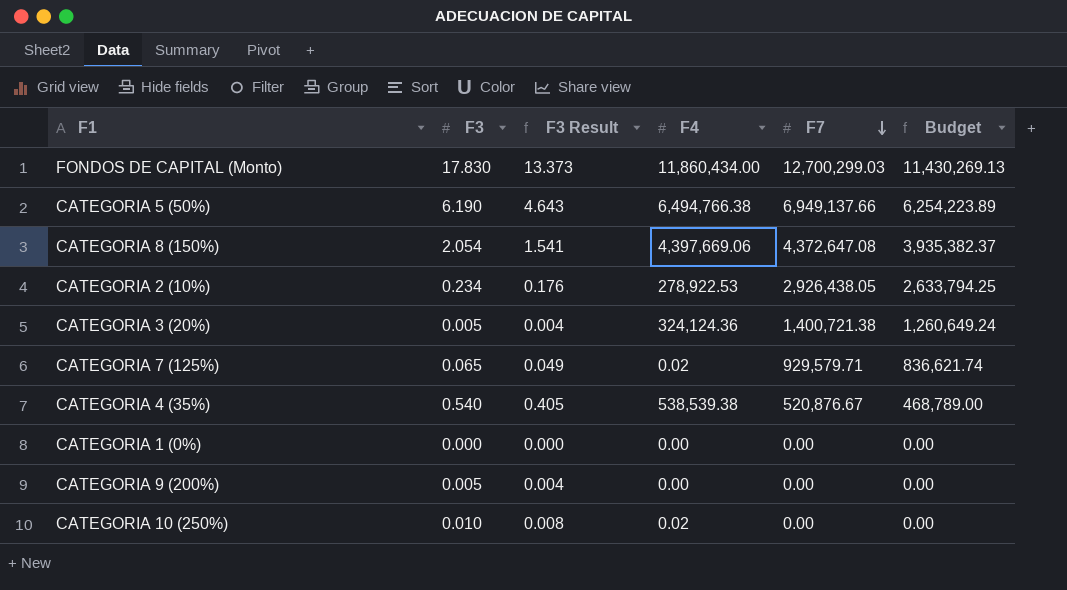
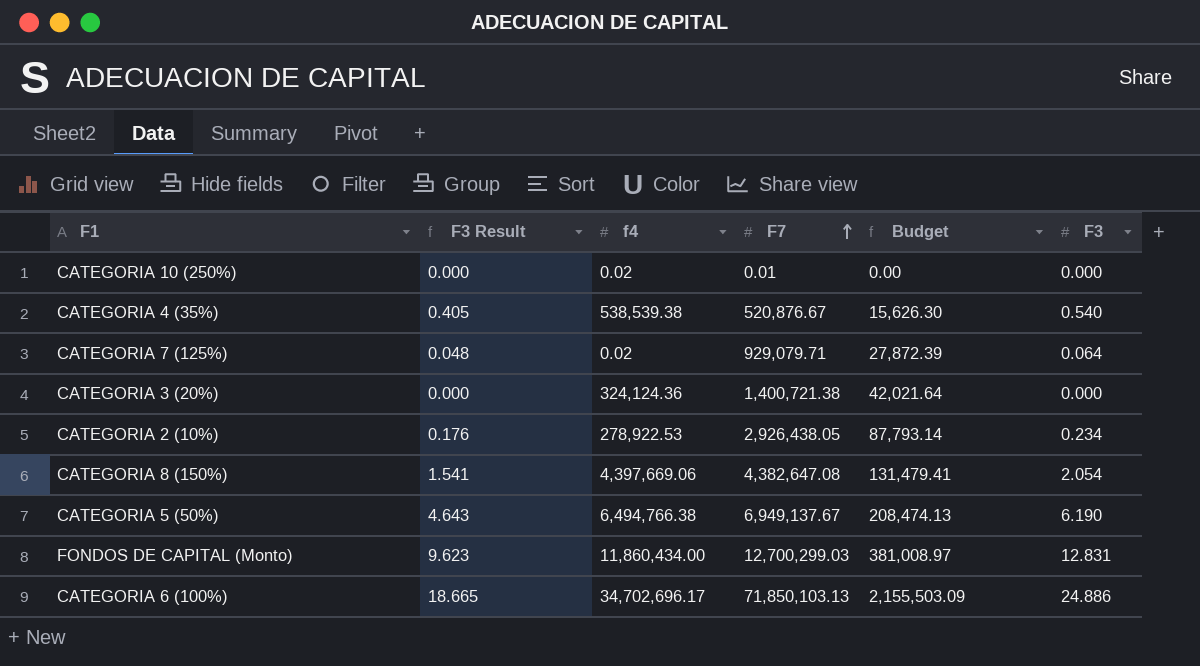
row order: F7 descending -> F7 ascending
column name: F4 -> f4
column Budget | formula: [F7] * 0.9 -> [F7] * 0.03
column F3 | position: 2 -> 6
row CATEGORIA 1 (0%): 0.000 | 0.000 | 0.00 | 0.00 | 0.00 -> none
row CATEGORIA 9 (200%): 0.005 | 0.004 | 0.00 | 0.00 | 0.00 -> none
CATEGORIA 10 (250%) | F3 Result: 0.008 -> 0.000
CATEGORIA 10 (250%) | F7: 0.00 -> 0.01
CATEGORIA 10 (250%) | F3: 0.010 -> 0.000
CATEGORIA 7 (125%) | F3 Result: 0.049 -> 0.048
CATEGORIA 7 (125%) | F7: 929,579.71 -> 929,079.71
CATEGORIA 7 (125%) | F3: 0.065 -> 0.064
CATEGORIA 3 (20%) | F3 Result: 0.004 -> 0.000
CATEGORIA 3 (20%) | F3: 0.005 -> 0.000
CATEGORIA 8 (150%) | F7: 4,372,647.08 -> 4,382,647.08
CATEGORIA 5 (50%) | F7: 6,949,137.66 -> 6,949,137.67
FONDOS DE CAPITAL (Monto) | F3 Result: 13.373 -> 9.623
FONDOS DE CAPITAL (Monto) | F3: 17.830 -> 12.831
row CATEGORIA 6 (100%): none -> 18.665 | 34,702,696.17 | 71,850,103.13 | 2,155,503.09 | 24.886

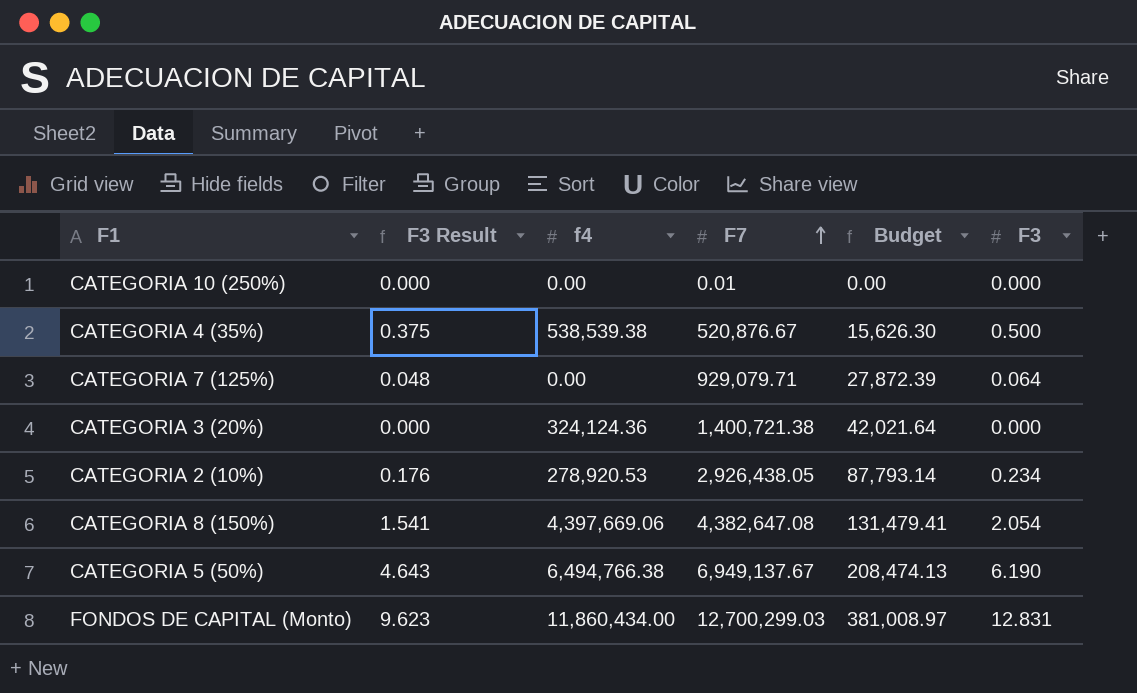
row CATEGORIA 6 (100%): 18.665 | 34,702,696.17 | 71,850,103.13 | 2,155,503.09 | 24.886 -> none
CATEGORIA 10 (250%) | f4: 0.02 -> 0.00
CATEGORIA 4 (35%) | F3 Result: 0.405 -> 0.375
CATEGORIA 4 (35%) | F3: 0.540 -> 0.500
CATEGORIA 7 (125%) | f4: 0.02 -> 0.00
CATEGORIA 2 (10%) | f4: 278,922.53 -> 278,920.53

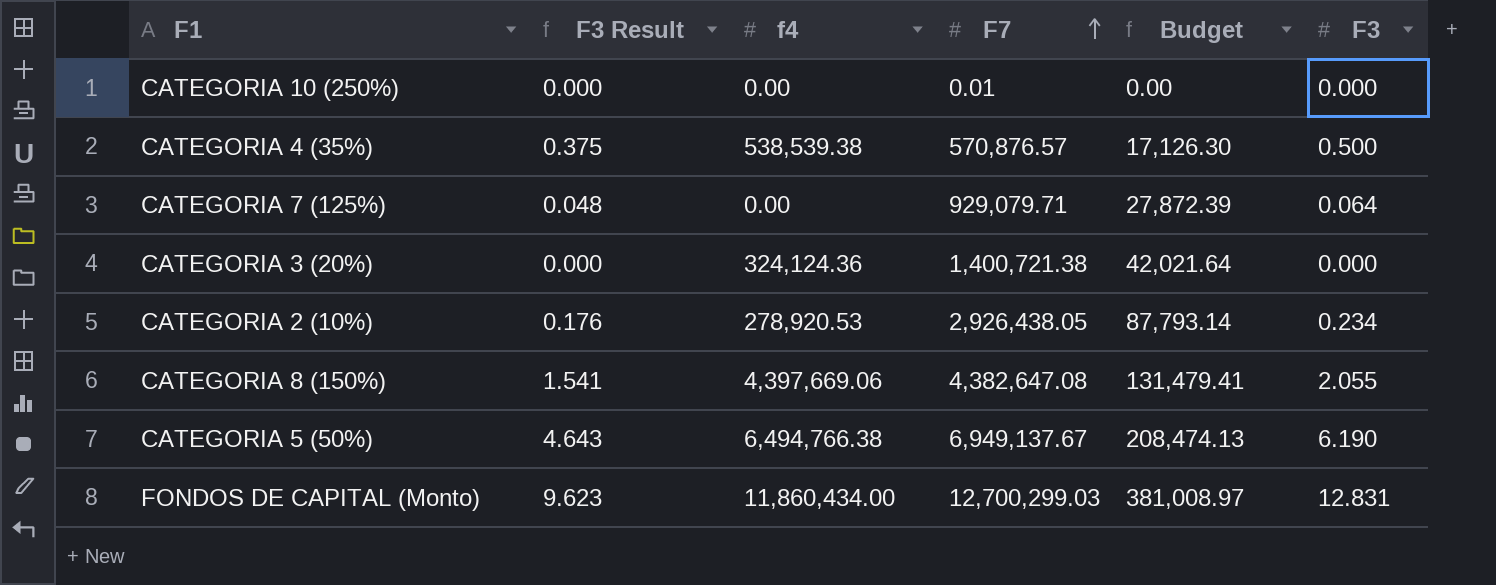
CATEGORIA 4 (35%) | F7: 520,876.67 -> 570,876.57
CATEGORIA 4 (35%) | Budget: 15,626.30 -> 17,126.30
CATEGORIA 8 (150%) | F3: 2.054 -> 2.055

